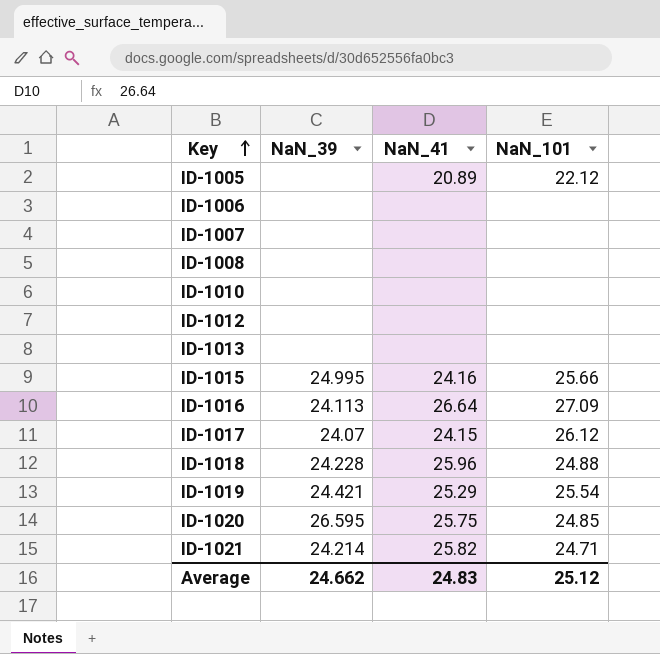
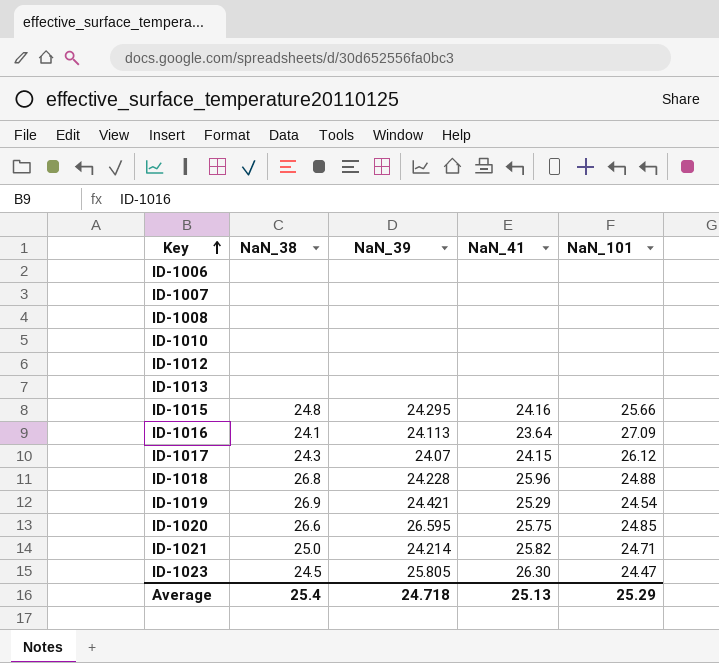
column NaN_38 | position: none -> 2
row ID-1005: none | 20.89 | 22.12 -> none
ID-1015 | NaN_39: 24.995 -> 24.295
ID-1016 | NaN_41: 26.64 -> 23.64
ID-1019 | NaN_101: 25.54 -> 24.54
row ID-1023: none -> 24.5 | 25.805 | 26.30 | 24.47
Average | NaN_39: 24.662 -> 24.718
Average | NaN_41: 24.83 -> 25.13
Average | NaN_101: 25.12 -> 25.29

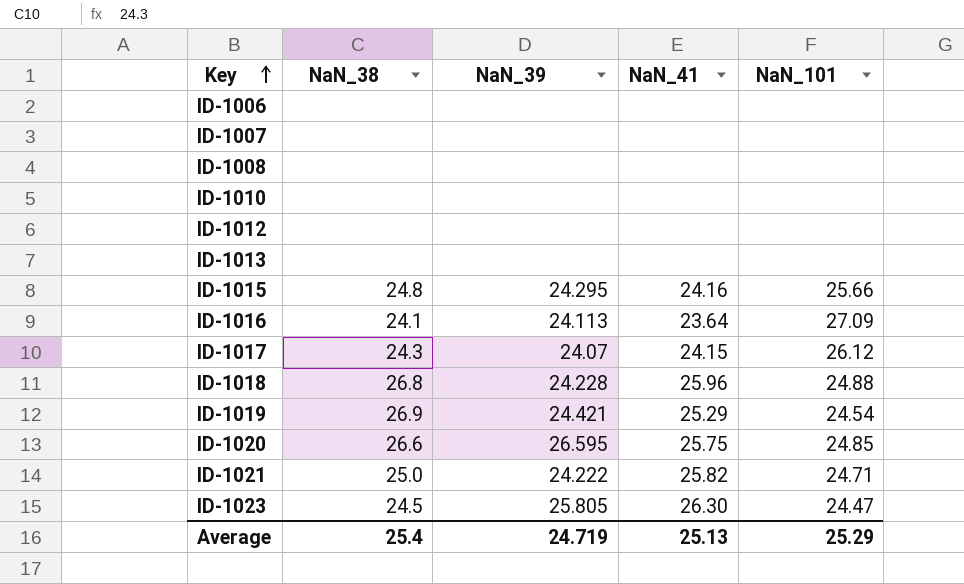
ID-1021 | NaN_39: 24.214 -> 24.222
Average | NaN_39: 24.718 -> 24.719

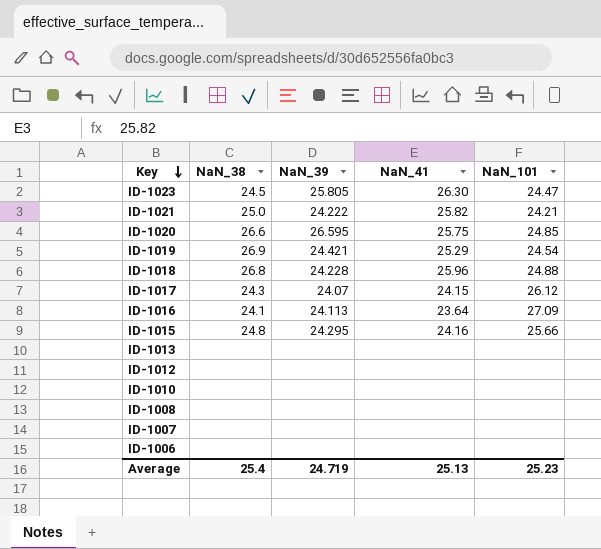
row order: Key ascending -> Key descending
ID-1021 | NaN_101: 24.71 -> 24.21
Average | NaN_101: 25.29 -> 25.23

